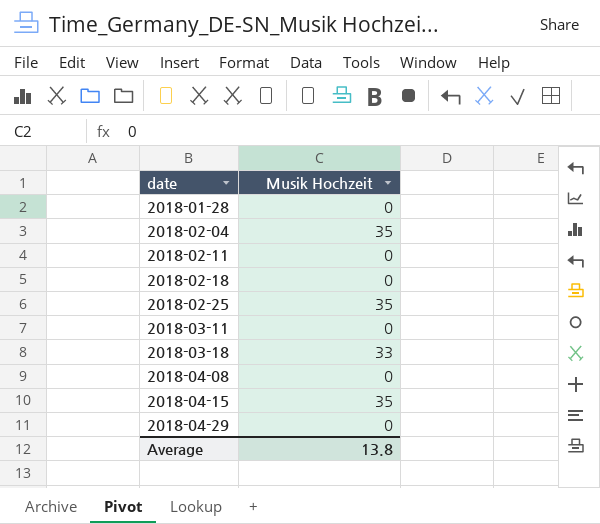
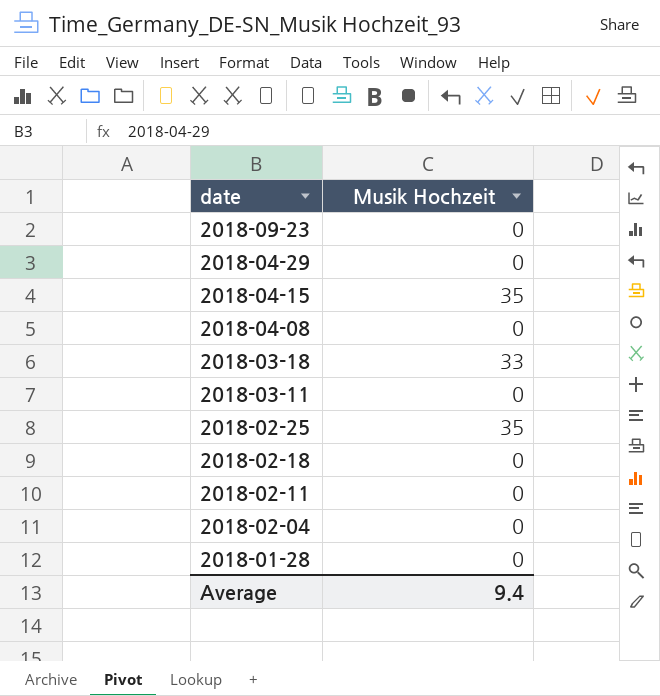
row order: date ascending -> date descending
row 2018-09-23: none -> 0
2018-02-04 | Musik Hochzeit: 35 -> 0
Average | Musik Hochzeit: 13.8 -> 9.4

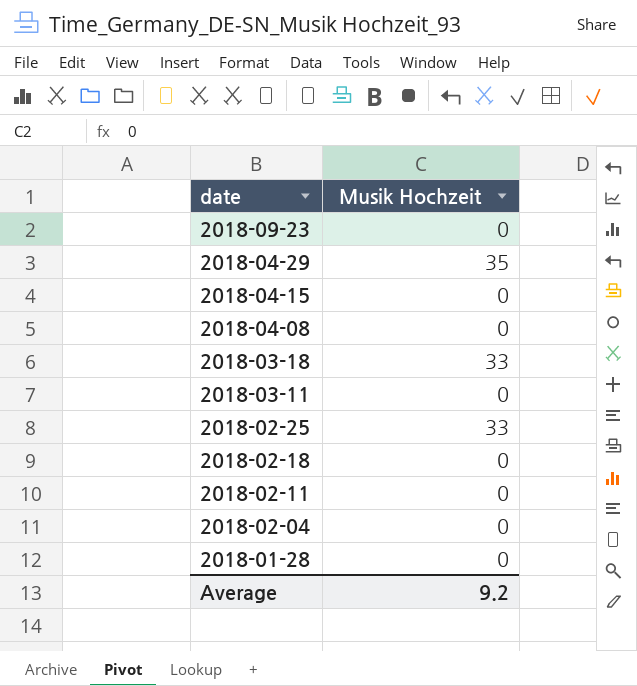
2018-04-29 | Musik Hochzeit: 0 -> 35
2018-04-15 | Musik Hochzeit: 35 -> 0
2018-02-25 | Musik Hochzeit: 35 -> 33
Average | Musik Hochzeit: 9.4 -> 9.2

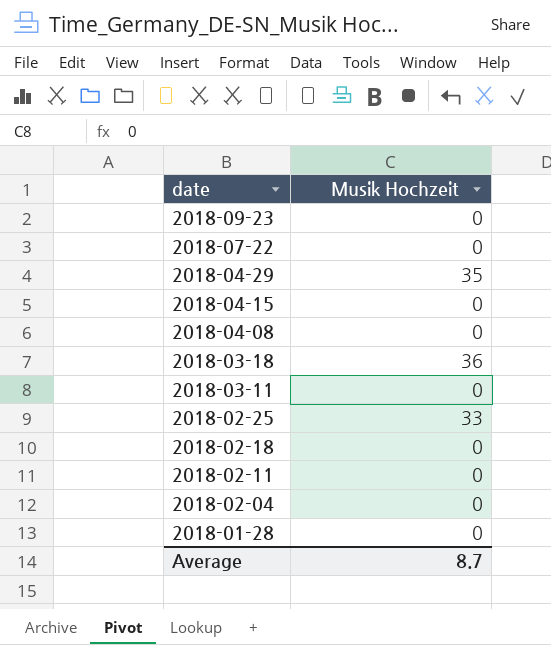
row 2018-07-22: none -> 0
2018-03-18 | Musik Hochzeit: 33 -> 36
Average | Musik Hochzeit: 9.2 -> 8.7

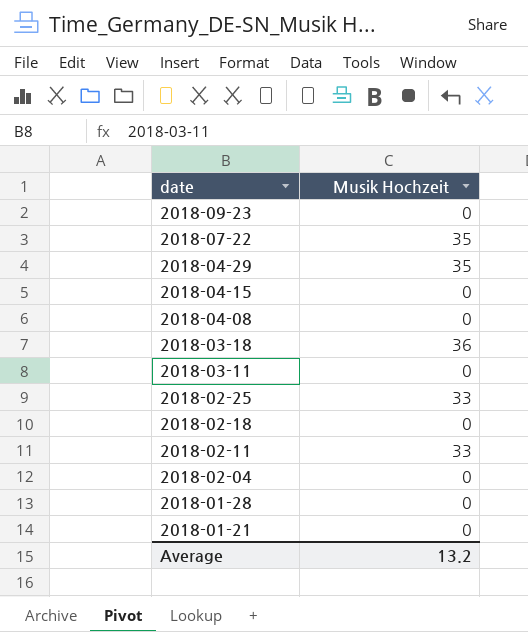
2018-07-22 | Musik Hochzeit: 0 -> 35
2018-02-11 | Musik Hochzeit: 0 -> 33
row 2018-01-21: none -> 0
Average | Musik Hochzeit: 8.7 -> 13.2

